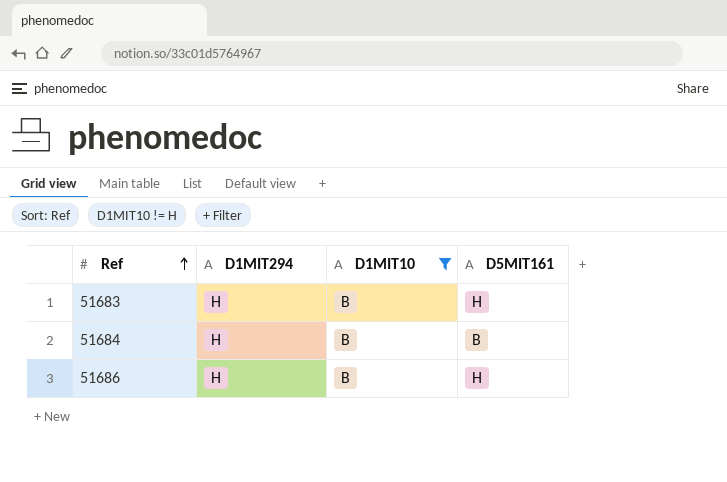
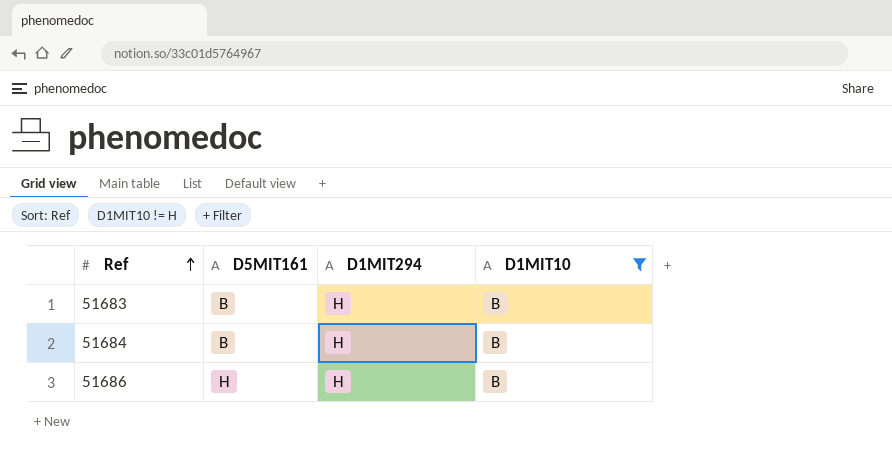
column D5MIT161 | position: 4 -> 2
51683 | D5MIT161: H -> B

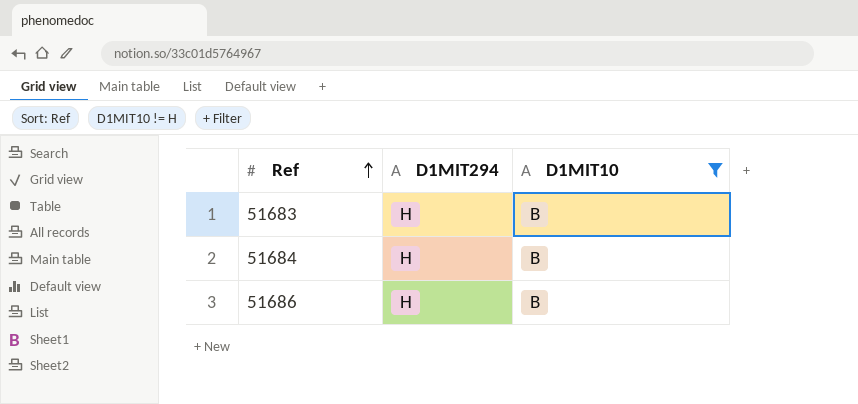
column D5MIT161 | position: 2 -> none

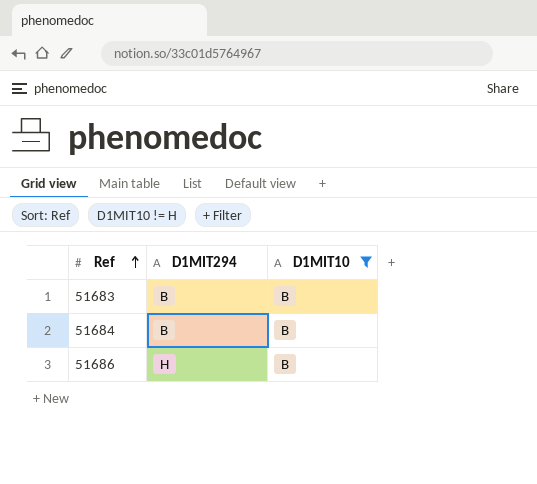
51683 | D1MIT294: H -> B
51684 | D1MIT294: H -> B

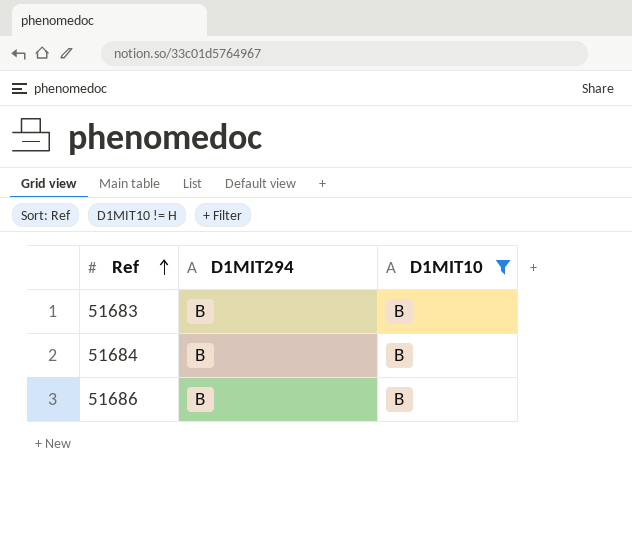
51686 | D1MIT294: H -> B

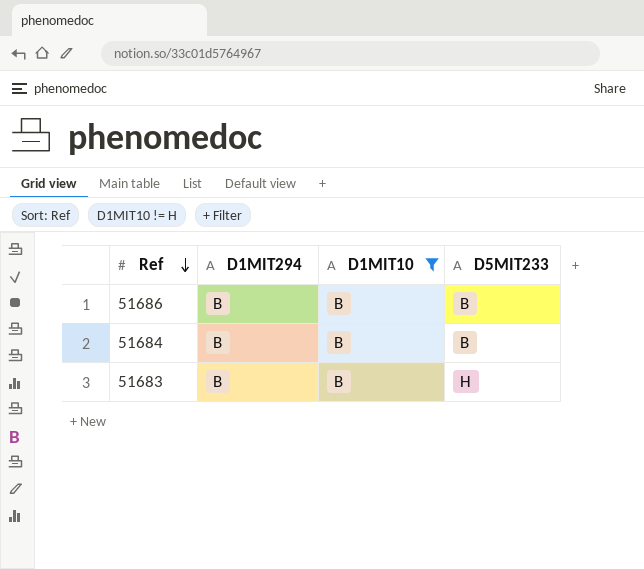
row order: Ref ascending -> Ref descending
column D5MIT233 | position: none -> 4

